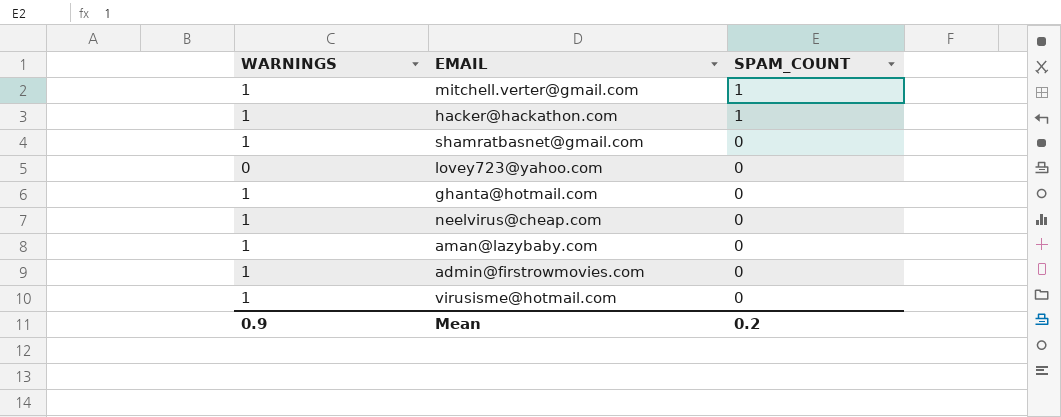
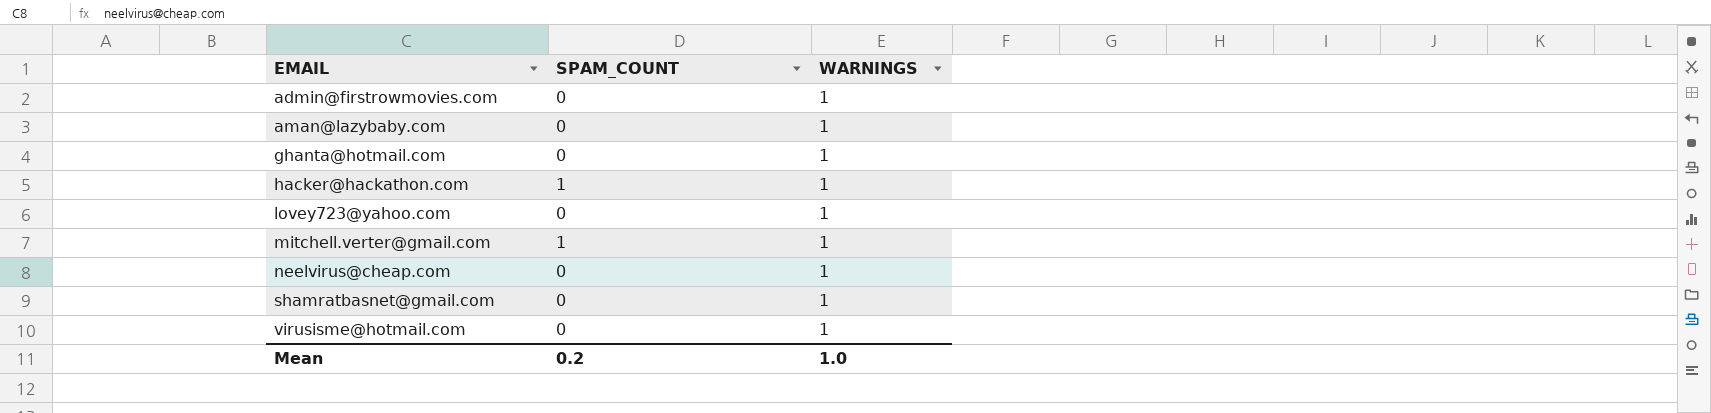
row order: SPAM_COUNT descending -> EMAIL ascending
column WARNINGS | position: 1 -> 3
lovey723@yahoo.com | WARNINGS: 0 -> 1
Mean | WARNINGS: 0.9 -> 1.0

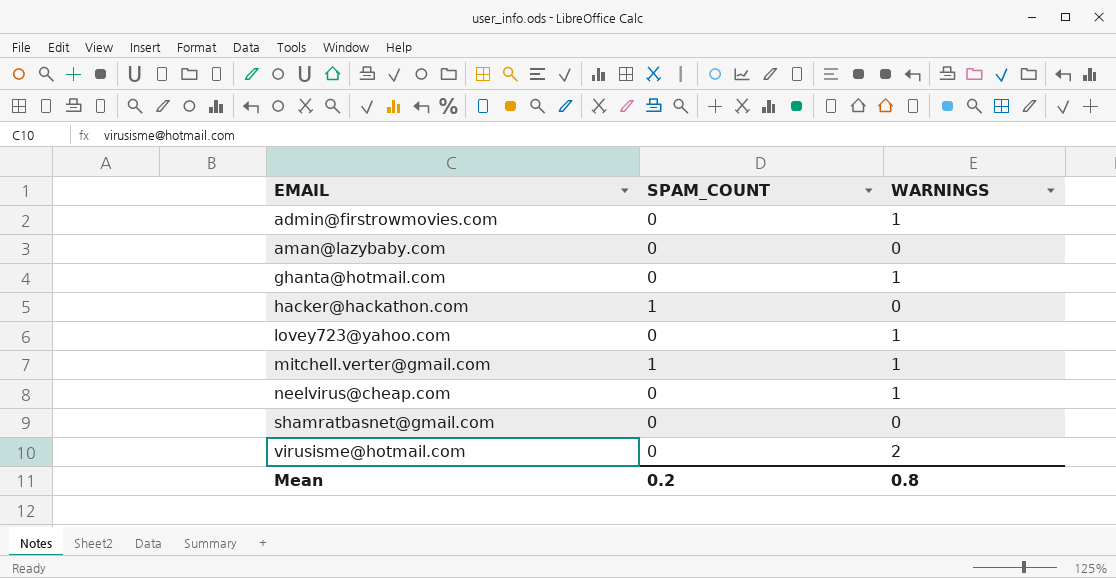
aman@lazybaby.com | WARNINGS: 1 -> 0
hacker@hackathon.com | WARNINGS: 1 -> 0
shamratbasnet@gmail.com | WARNINGS: 1 -> 0
virusisme@hotmail.com | WARNINGS: 1 -> 2
Mean | WARNINGS: 1.0 -> 0.8

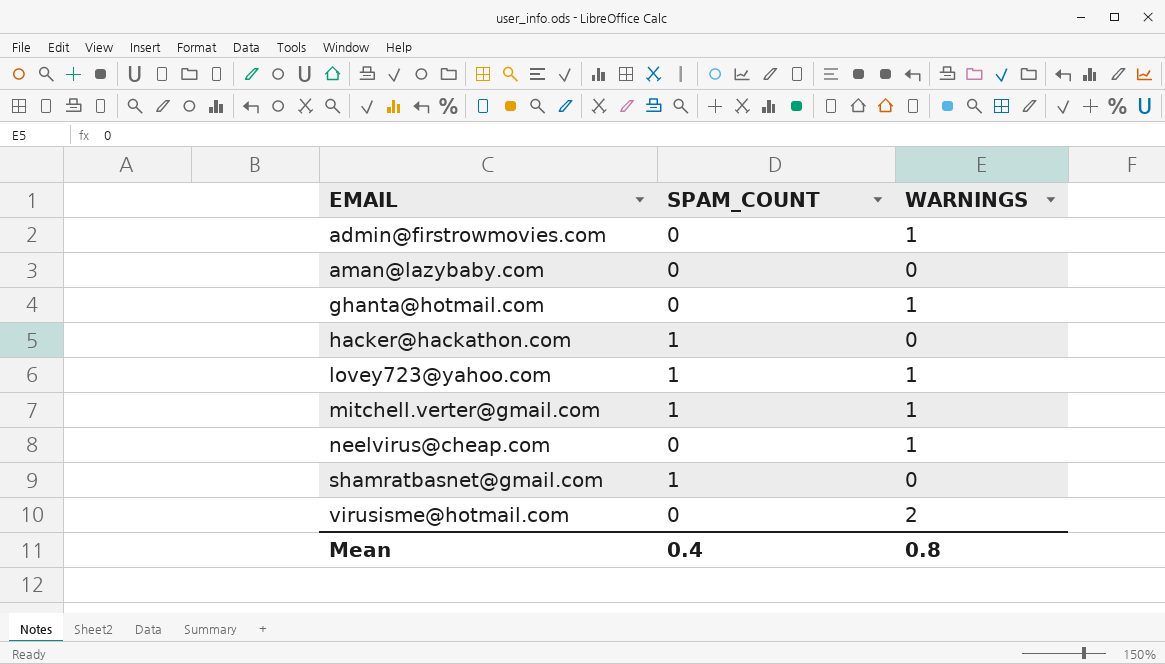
lovey723@yahoo.com | SPAM_COUNT: 0 -> 1
shamratbasnet@gmail.com | SPAM_COUNT: 0 -> 1
Mean | SPAM_COUNT: 0.2 -> 0.4

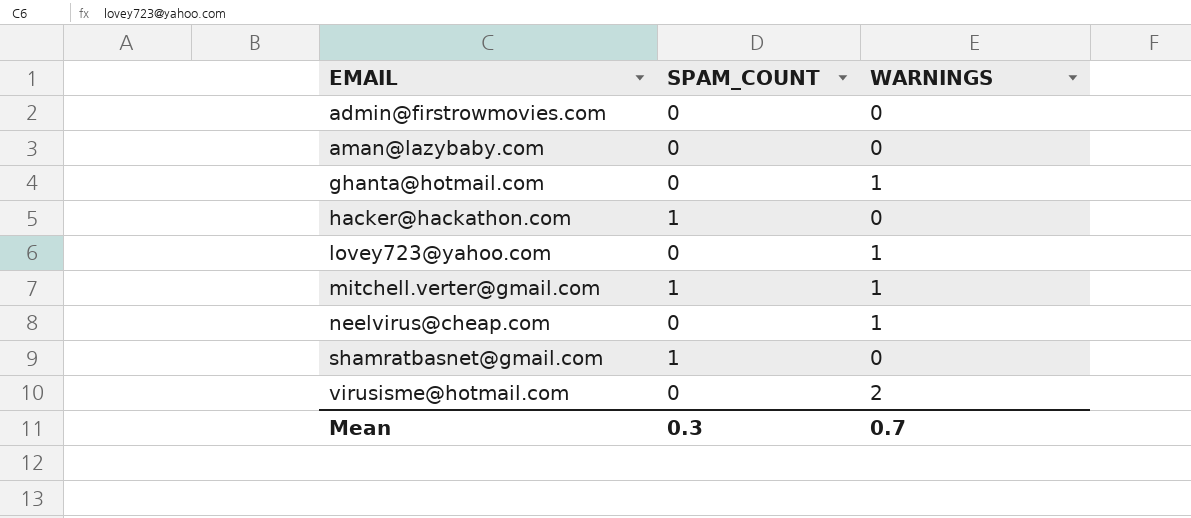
admin@firstrowmovies.com | WARNINGS: 1 -> 0
lovey723@yahoo.com | SPAM_COUNT: 1 -> 0
Mean | SPAM_COUNT: 0.4 -> 0.3
Mean | WARNINGS: 0.8 -> 0.7

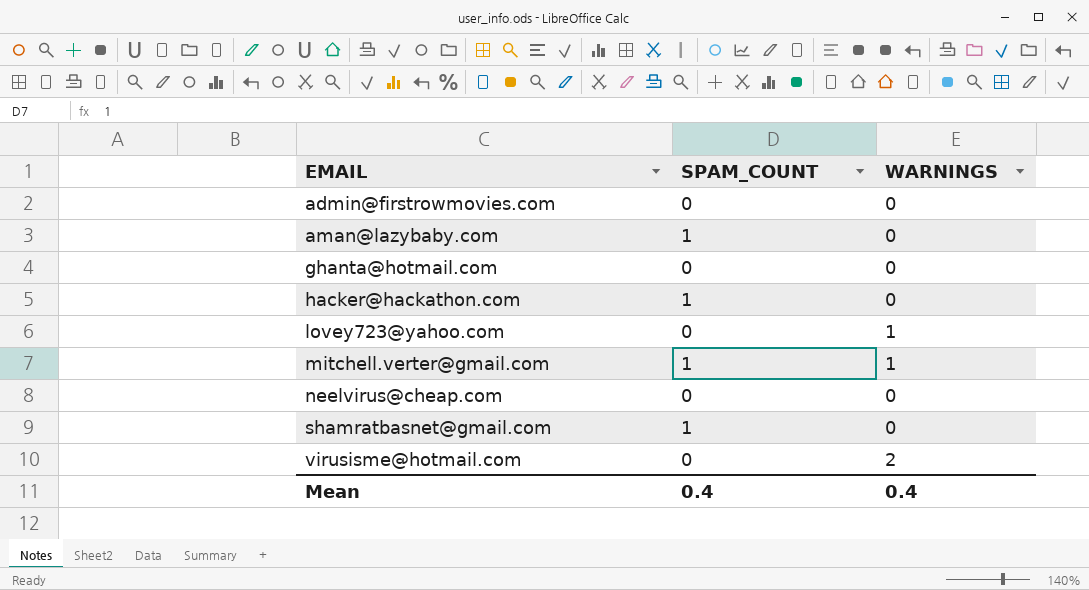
aman@lazybaby.com | SPAM_COUNT: 0 -> 1
ghanta@hotmail.com | WARNINGS: 1 -> 0
neelvirus@cheap.com | WARNINGS: 1 -> 0
Mean | SPAM_COUNT: 0.3 -> 0.4
Mean | WARNINGS: 0.7 -> 0.4

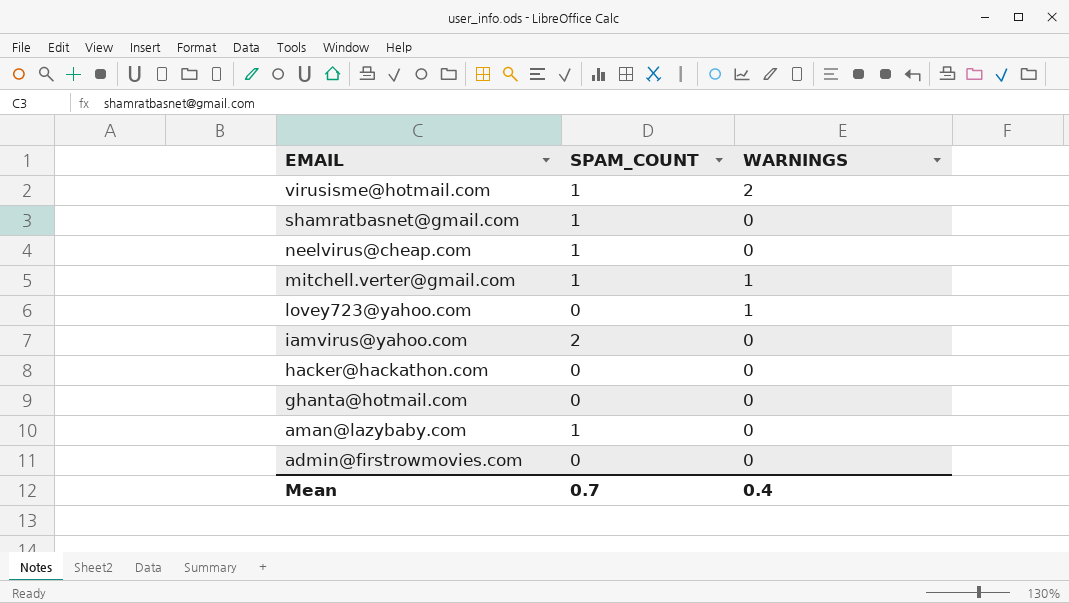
row order: EMAIL ascending -> EMAIL descending
virusisme@hotmail.com | SPAM_COUNT: 0 -> 1
neelvirus@cheap.com | SPAM_COUNT: 0 -> 1
row iamvirus@yahoo.com: none -> 2 | 0
hacker@hackathon.com | SPAM_COUNT: 1 -> 0
Mean | SPAM_COUNT: 0.4 -> 0.7

